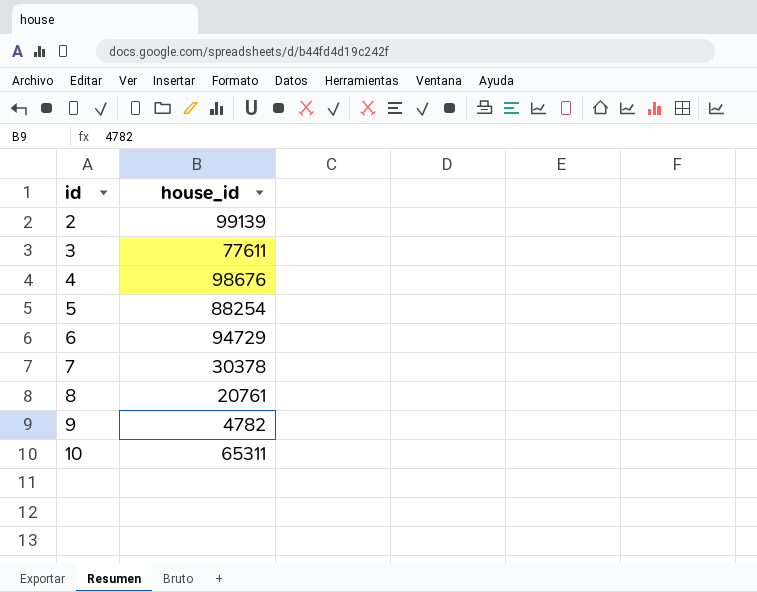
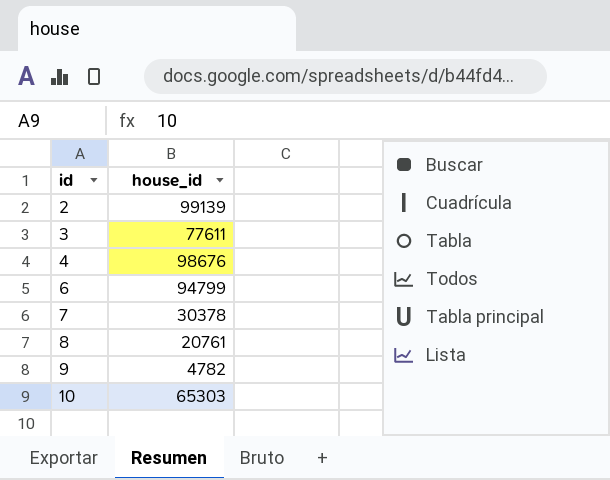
row 5: 88254 -> none
6 | house_id: 94729 -> 94799
10 | house_id: 65311 -> 65303

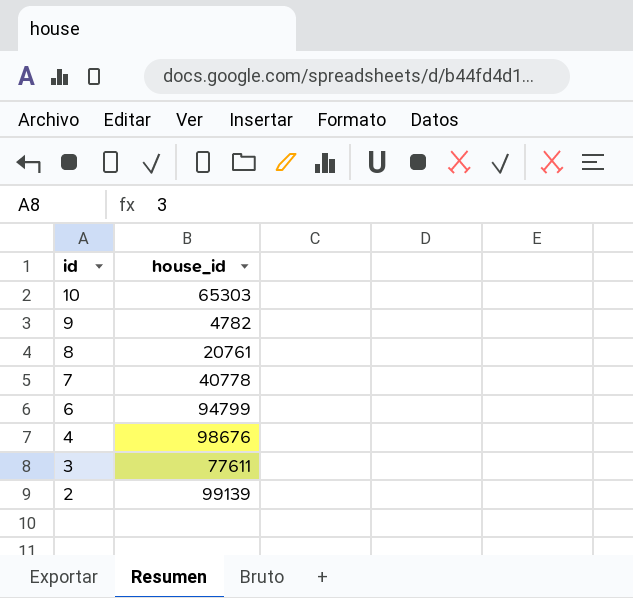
row order: id ascending -> id descending
7 | house_id: 30378 -> 40778

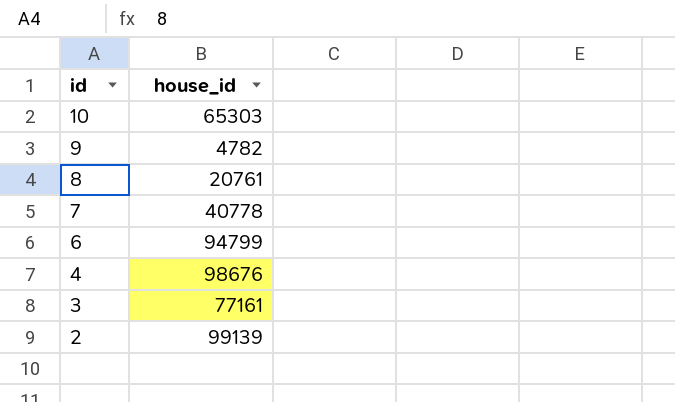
3 | house_id: 77611 -> 77161

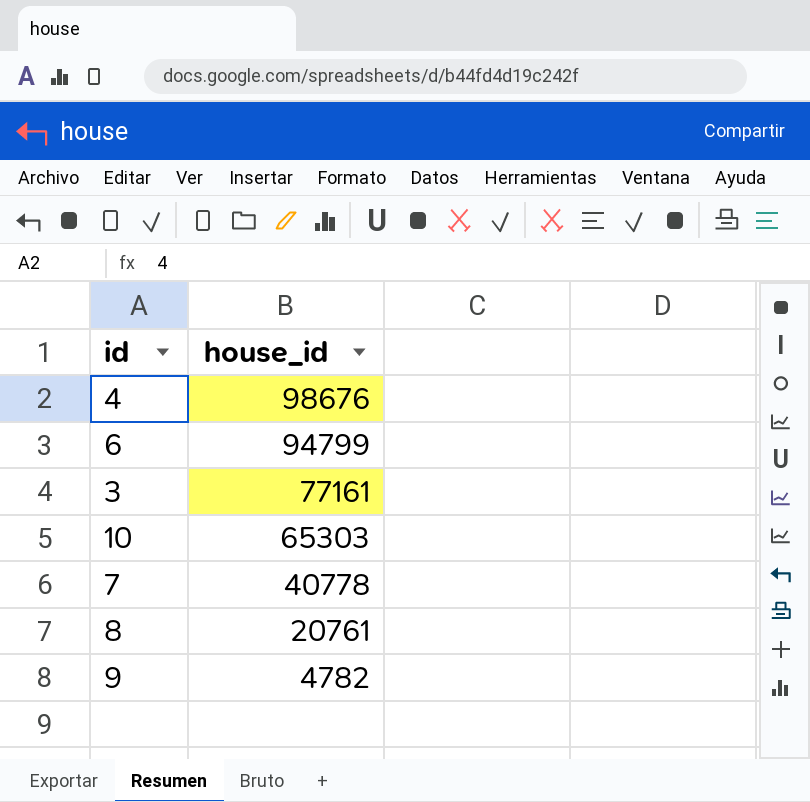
row order: id descending -> house_id descending
row 2: 99139 -> none

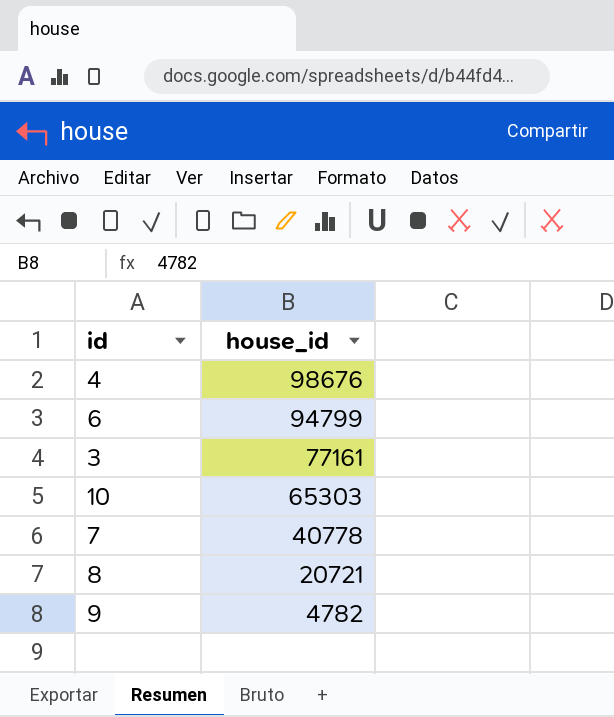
8 | house_id: 20761 -> 20721

